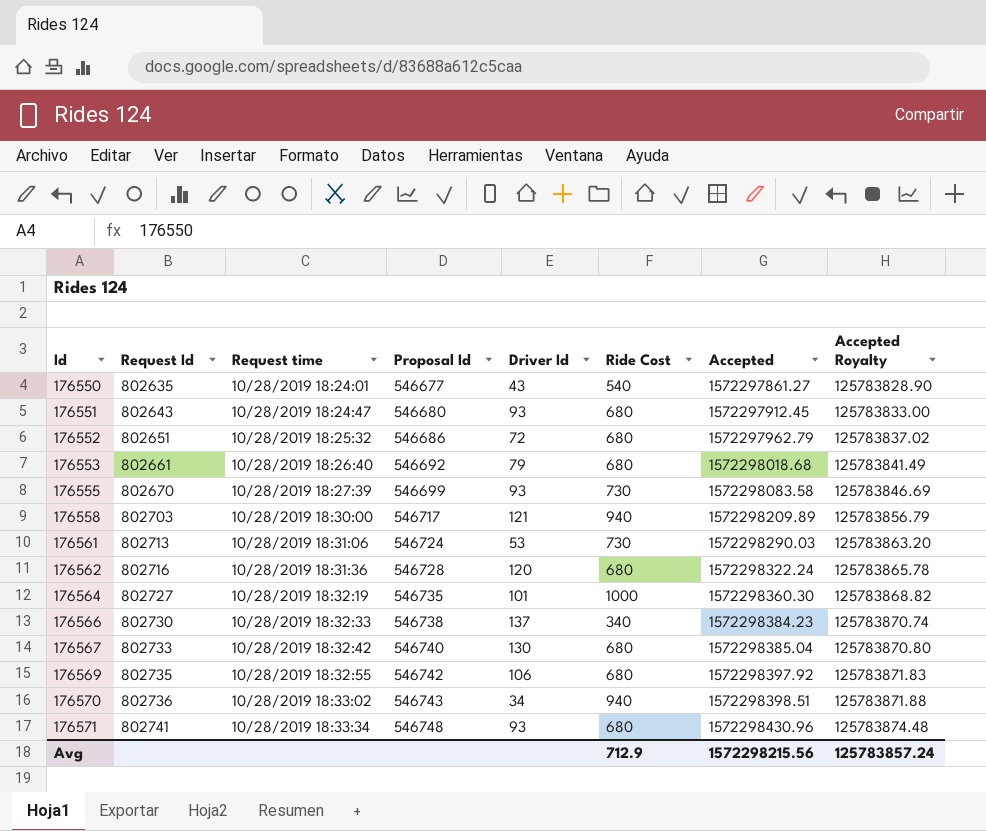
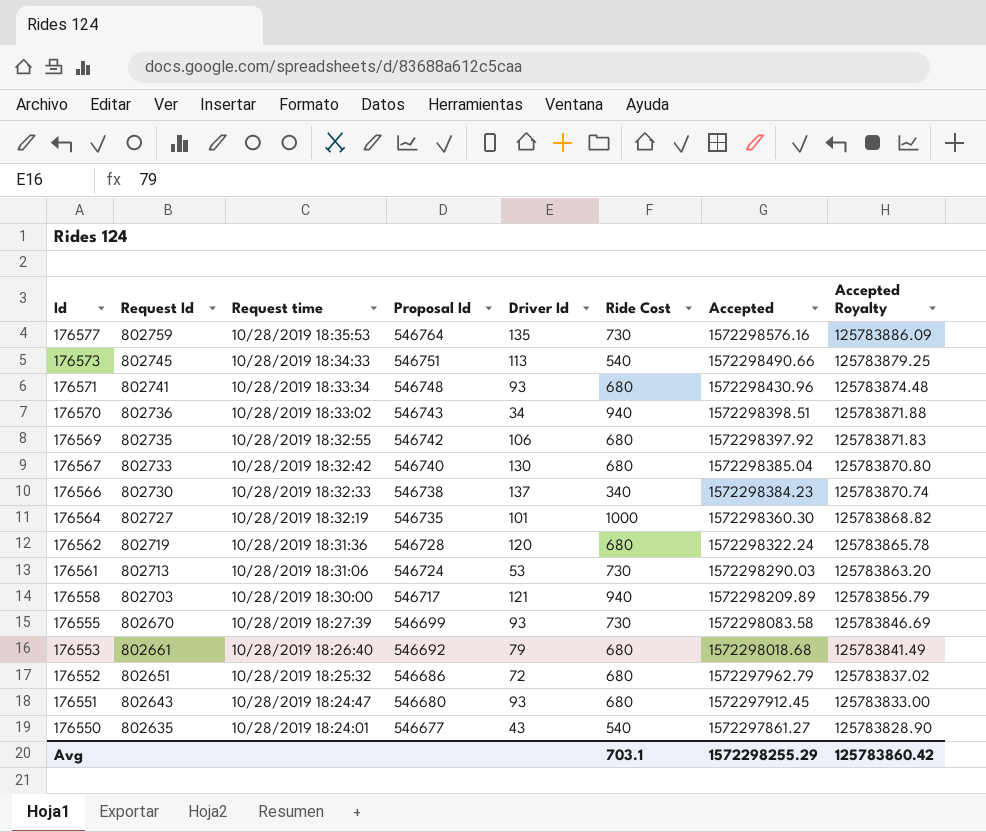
row order: Id ascending -> Id descending
row 176577: none -> 802759 | 10/28/2019 18:35:53 | 546764 | 135 | 730 | 1572298576.16 | 125783886.09
row 176573: none -> 802745 | 10/28/2019 18:34:33 | 546751 | 113 | 540 | 1572298490.66 | 125783879.25
176562 | Request Id: 802716 -> 802719
Avg | Ride Cost: 712.9 -> 703.1
Avg | Accepted: 1572298215.56 -> 1572298255.29
Avg | Accepted Royalty: 125783857.24 -> 125783860.42

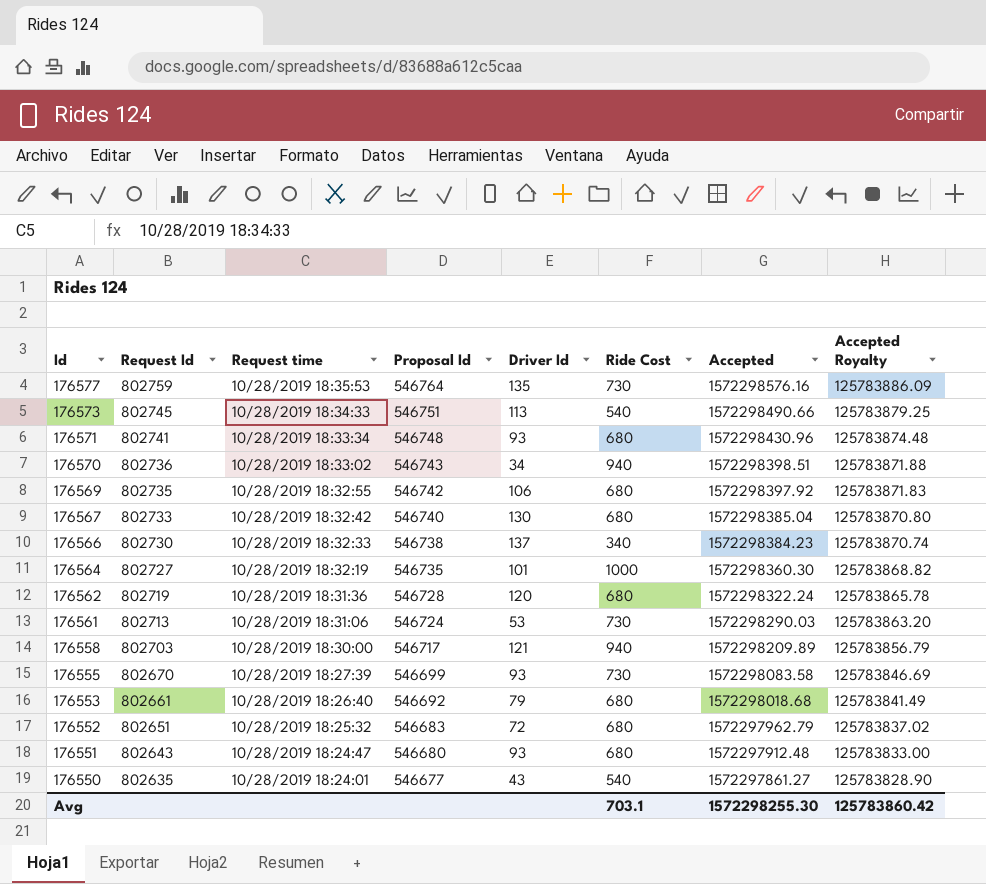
176552 | Proposal Id: 546686 -> 546683
176551 | Accepted: 1572297912.45 -> 1572297912.48
Avg | Accepted: 1572298255.29 -> 1572298255.30

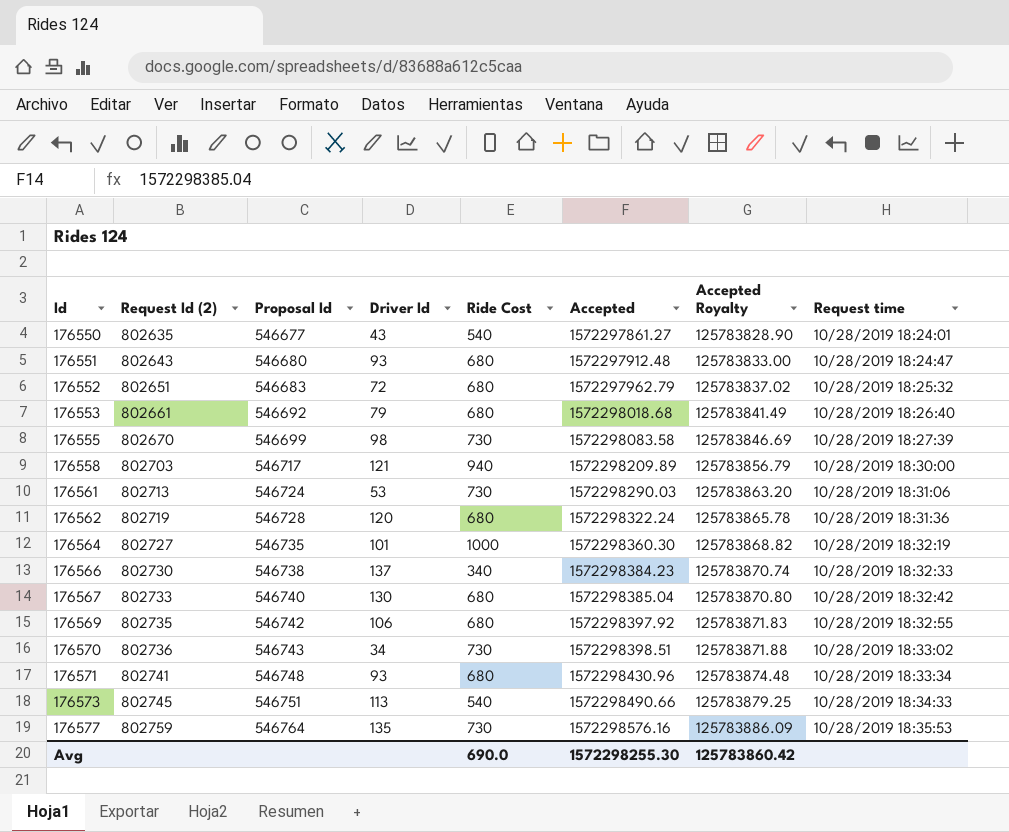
row order: Id descending -> Id ascending
column name: Request Id -> Request Id (2)
column Request time | position: 3 -> 8
176555 | Driver Id: 93 -> 98
176570 | Ride Cost: 940 -> 730
Avg | Ride Cost: 703.1 -> 690.0

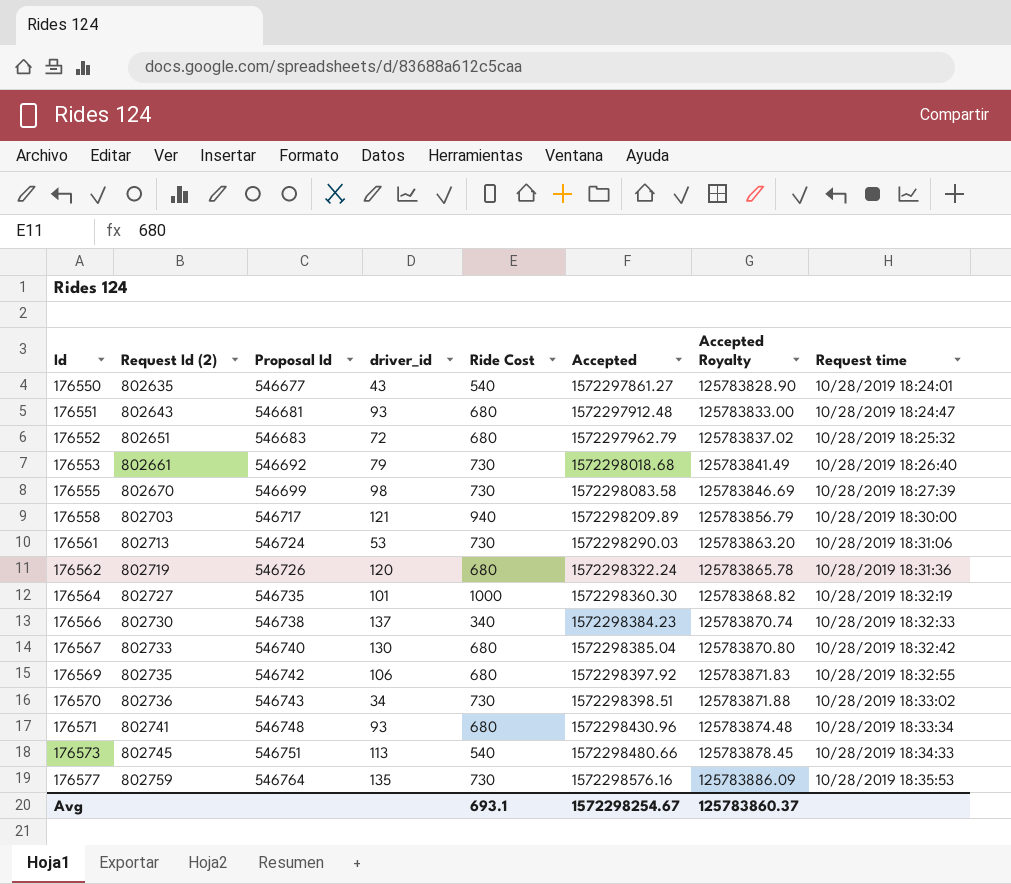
column name: Driver Id -> driver_id
176551 | Proposal Id: 546680 -> 546681
176553 | Ride Cost: 680 -> 730
176562 | Proposal Id: 546728 -> 546726
176573 | Accepted: 1572298490.66 -> 1572298480.66
176573 | Accepted Royalty: 125783879.25 -> 125783878.45
Avg | Ride Cost: 690.0 -> 693.1
Avg | Accepted: 1572298255.30 -> 1572298254.67
Avg | Accepted Royalty: 125783860.42 -> 125783860.37

